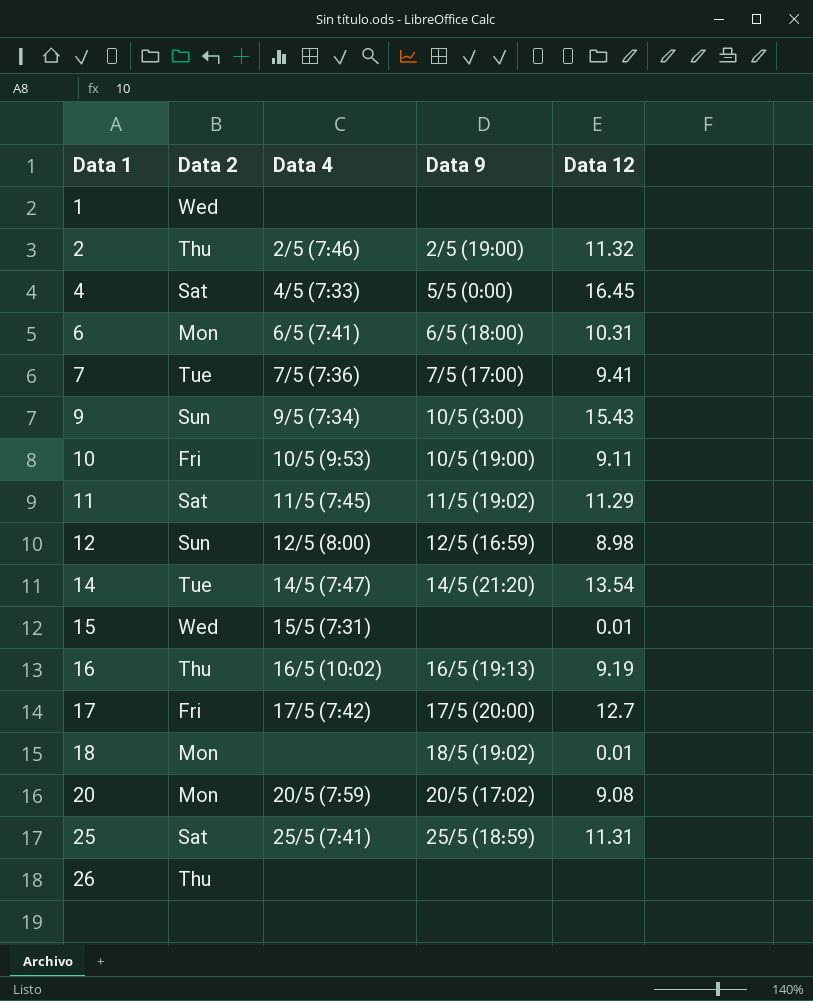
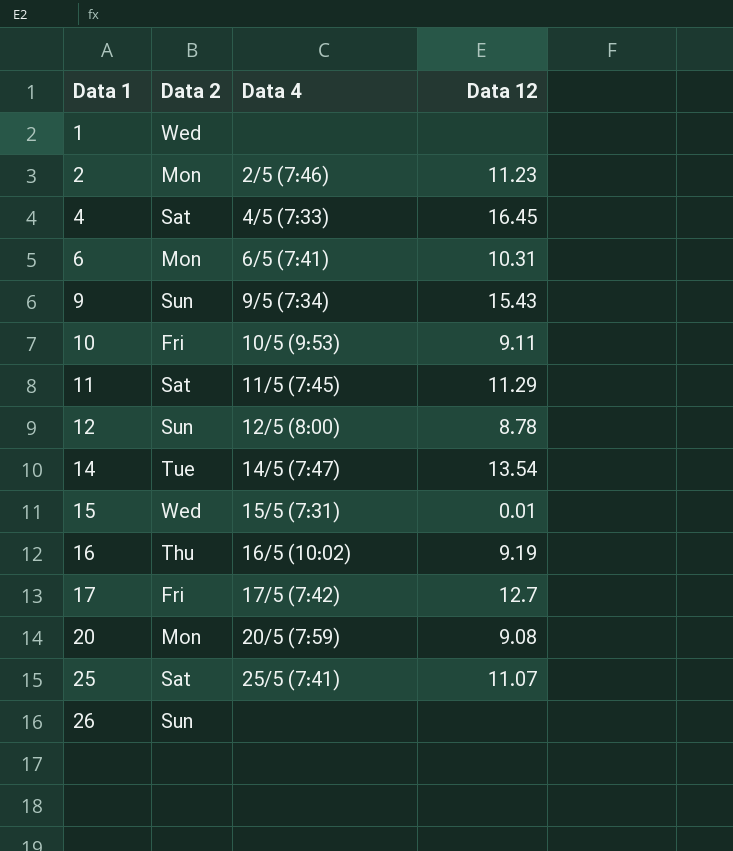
column Data 9 | position: 4 -> none
row 7: Tue | 7/5 (7:36) | 7/5 (17:00) | 9.41 -> none
row 18: Mon | none | 18/5 (19:02) | 0.01 -> none
2 | Data 2: Thu -> Mon
2 | Data 12: 11.32 -> 11.23
12 | Data 12: 8.98 -> 8.78
25 | Data 12: 11.31 -> 11.07
26 | Data 2: Thu -> Sun

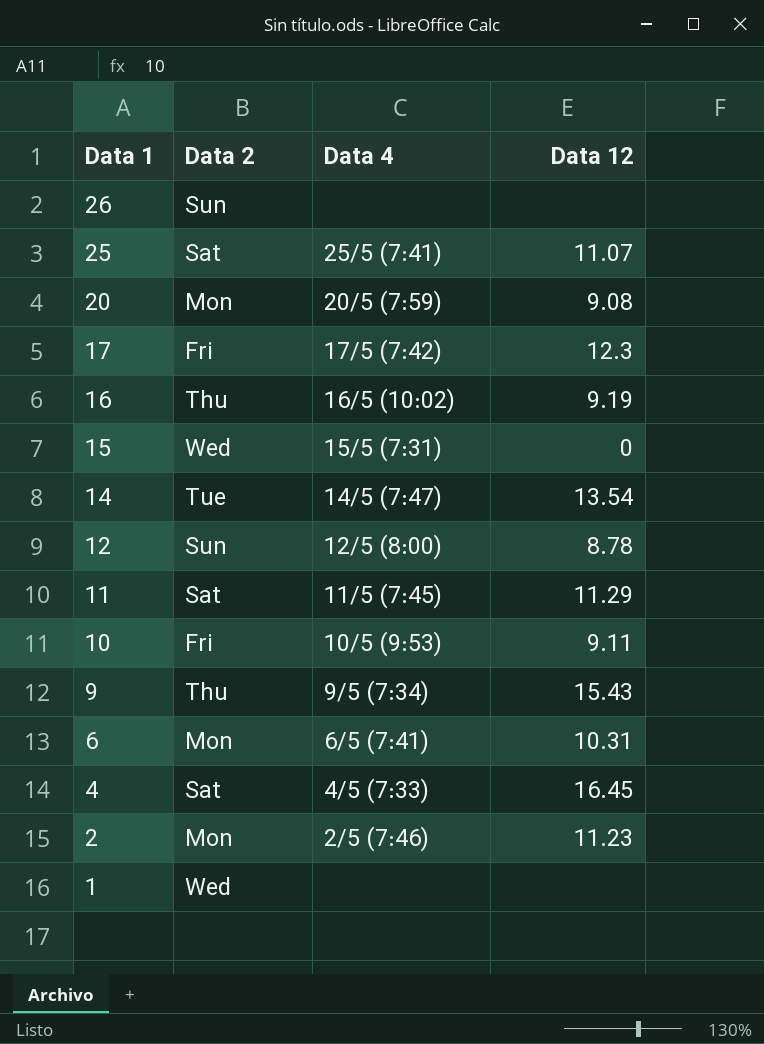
row order: Data 1 ascending -> Data 1 descending
17 | Data 12: 12.7 -> 12.3
15 | Data 12: 0.01 -> 0
9 | Data 2: Sun -> Thu

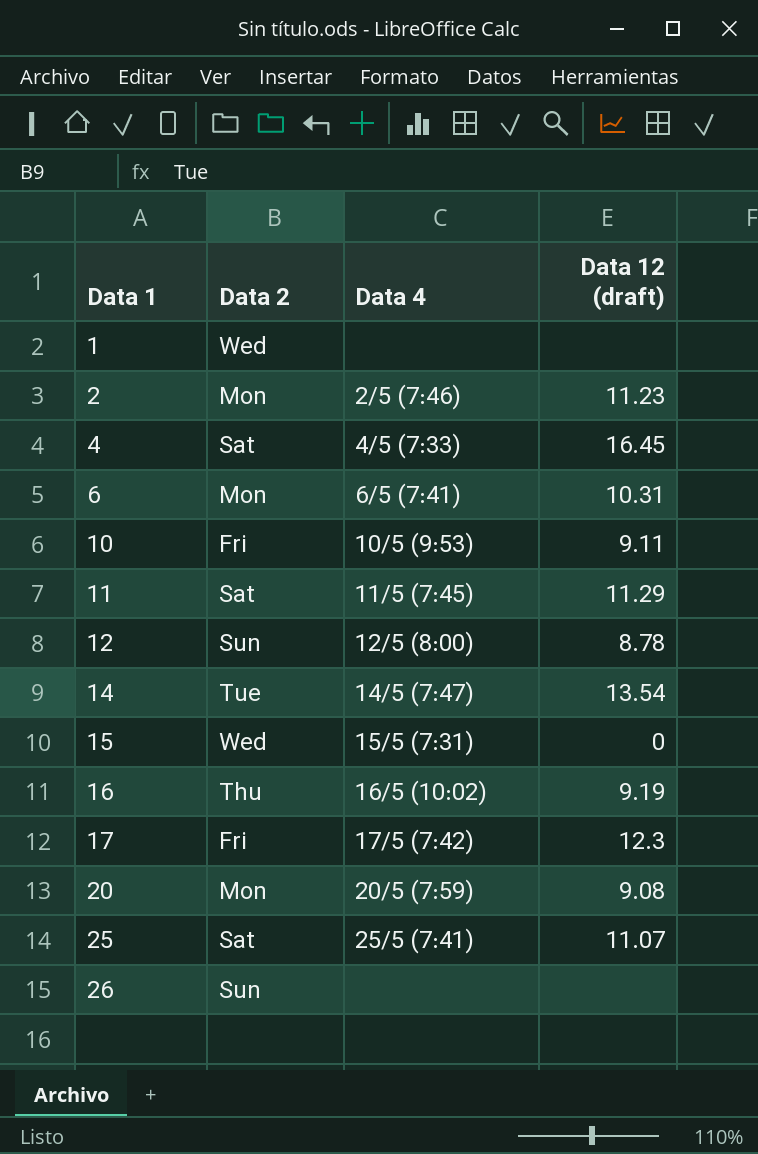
row order: Data 1 descending -> Data 1 ascending
column name: Data 12 -> Data 12 (draft)
row 9: Thu | 9/5 (7:34) | 15.43 -> none

